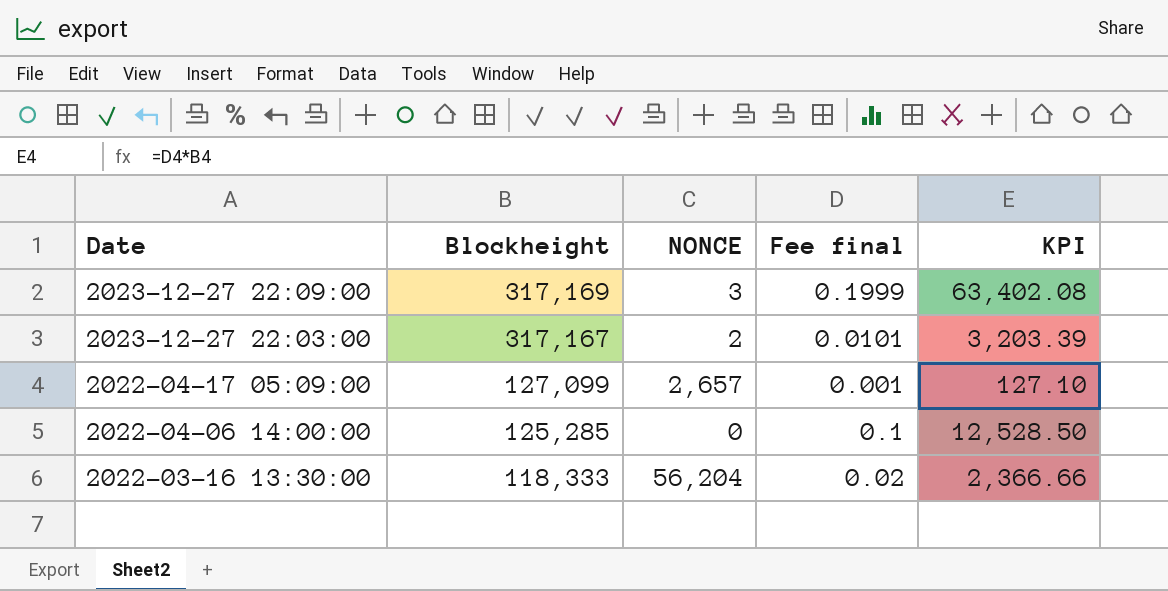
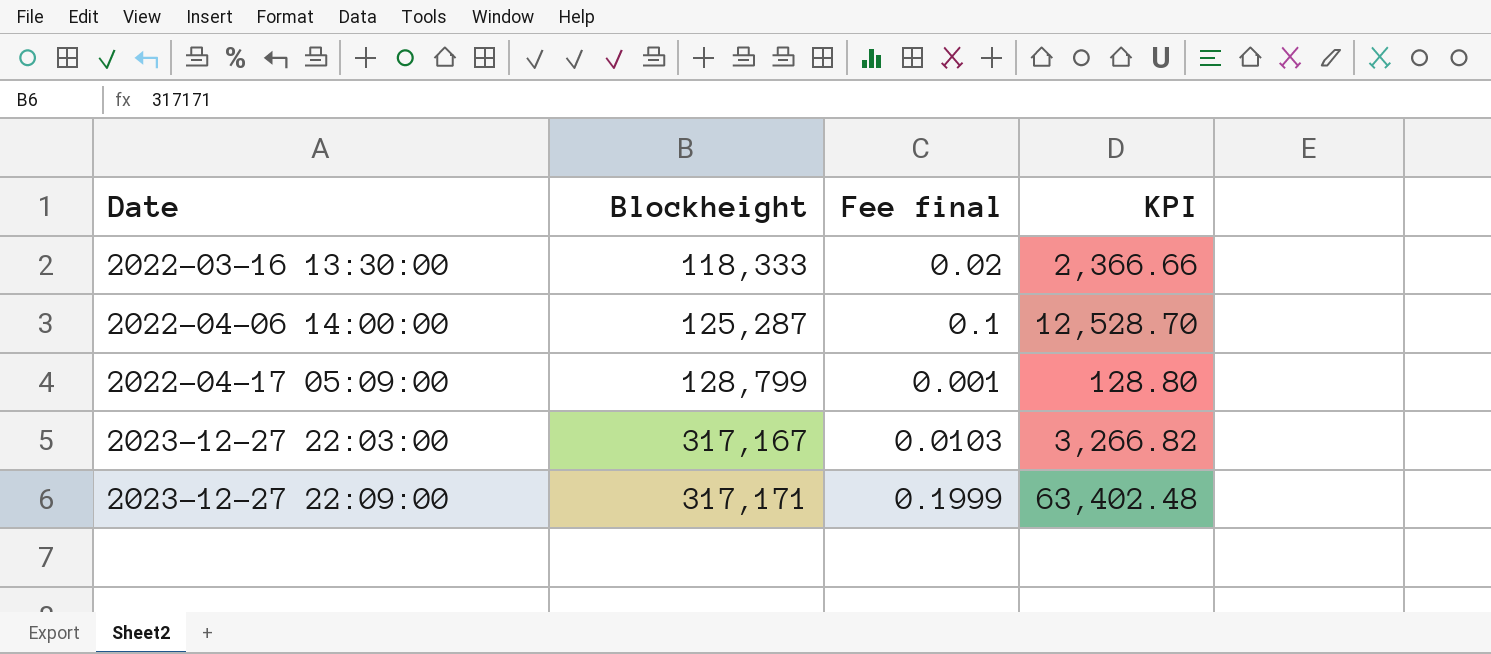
row order: Date descending -> Date ascending
column NONCE | position: 3 -> none
2022-04-06 14:00:00 | Blockheight: 125,285 -> 125,287
2022-04-06 14:00:00 | KPI: 12,528.50 -> 12,528.70
2022-04-17 05:09:00 | Blockheight: 127,099 -> 128,799
2022-04-17 05:09:00 | KPI: 127.10 -> 128.80
2023-12-27 22:03:00 | Fee final: 0.0101 -> 0.0103
2023-12-27 22:03:00 | KPI: 3,203.39 -> 3,266.82
2023-12-27 22:09:00 | Blockheight: 317,169 -> 317,171
2023-12-27 22:09:00 | KPI: 63,402.08 -> 63,402.48

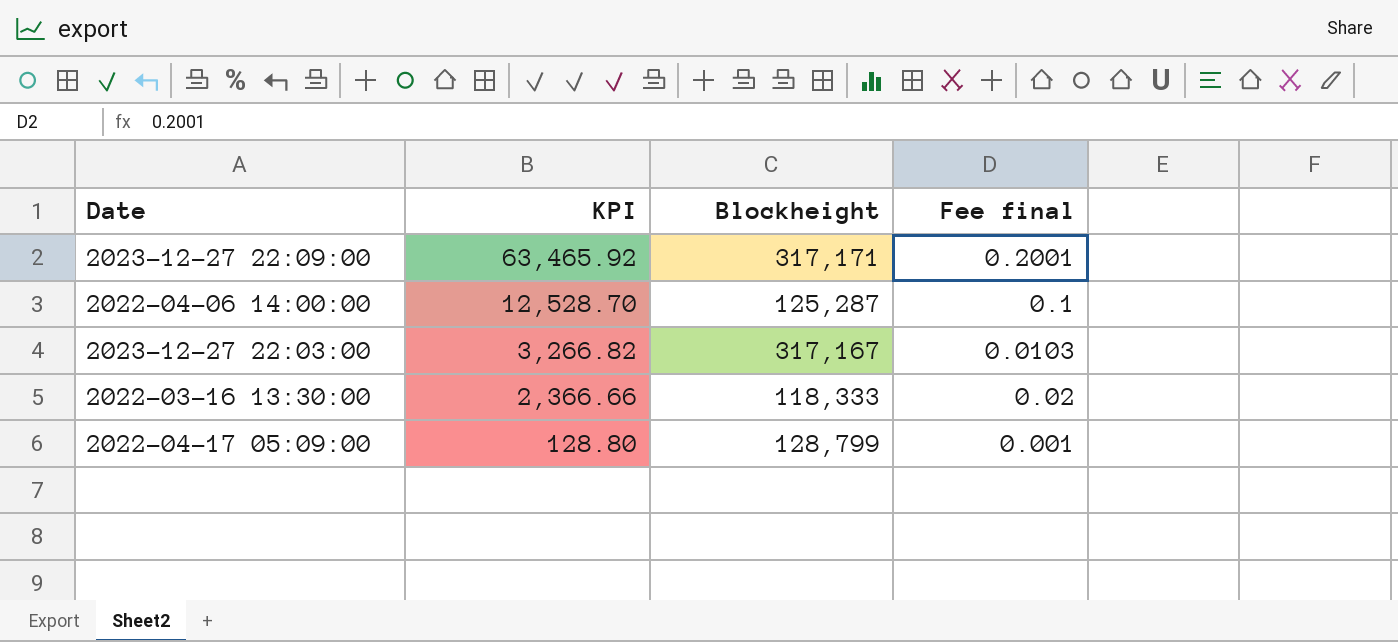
row order: Date ascending -> KPI descending
column KPI | position: 4 -> 2
2023-12-27 22:09:00 | KPI: 63,402.48 -> 63,465.92
2023-12-27 22:09:00 | Fee final: 0.1999 -> 0.2001

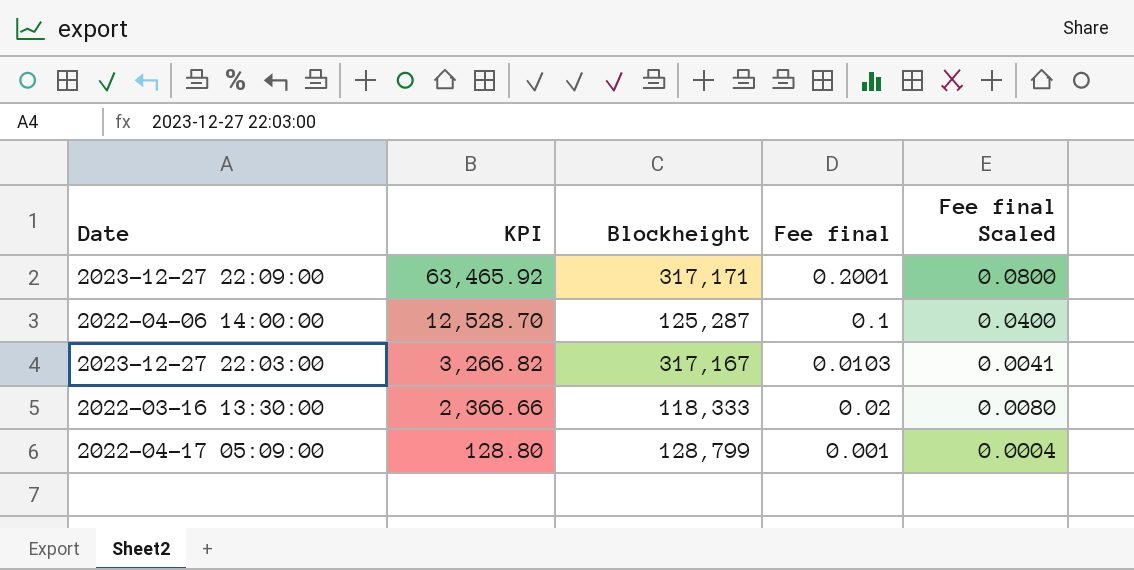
column Fee final Scaled | formula: none -> [Fee final] * 0.4

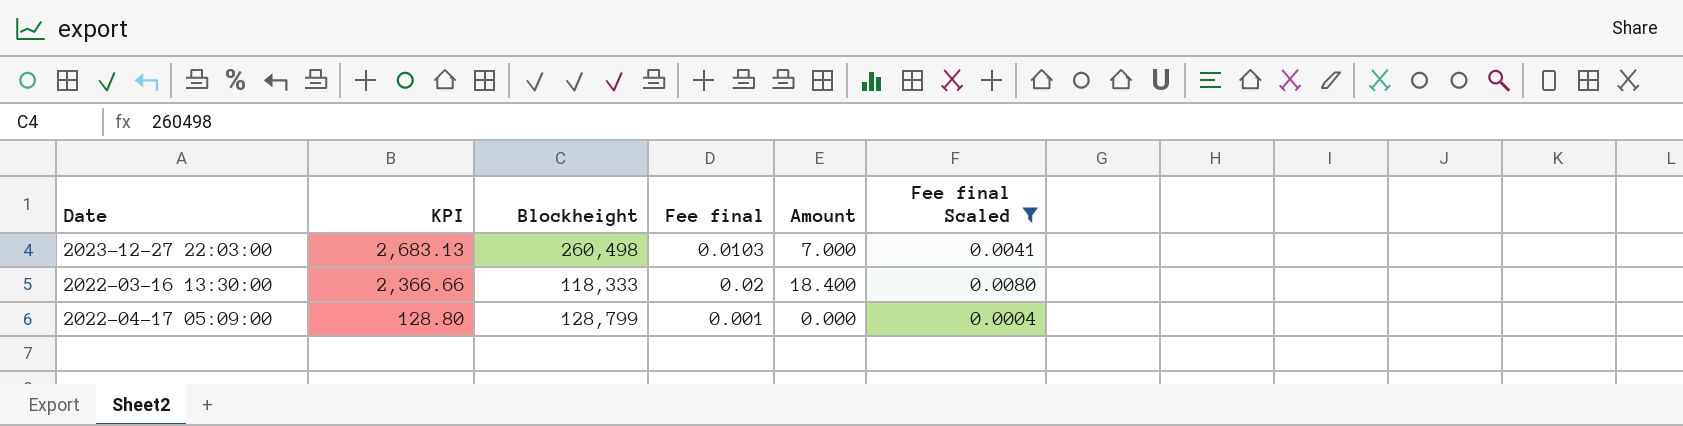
filter: none -> Fee final Scaled <= 0.0080
column Amount | position: none -> 5
2023-12-27 22:03:00 | KPI: 3,266.82 -> 2,683.13
2023-12-27 22:03:00 | Blockheight: 317,167 -> 260,498

